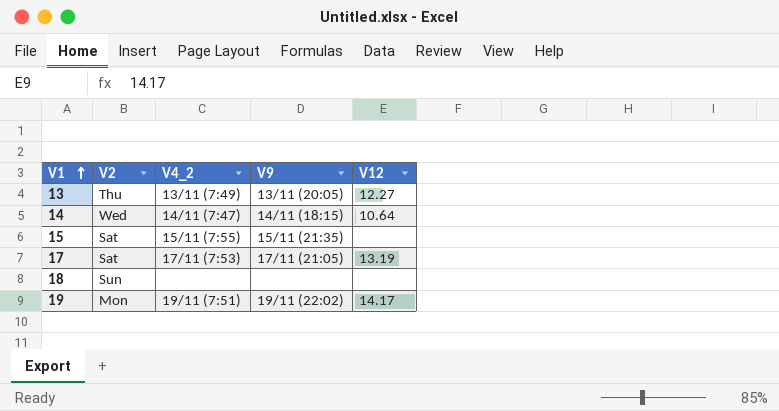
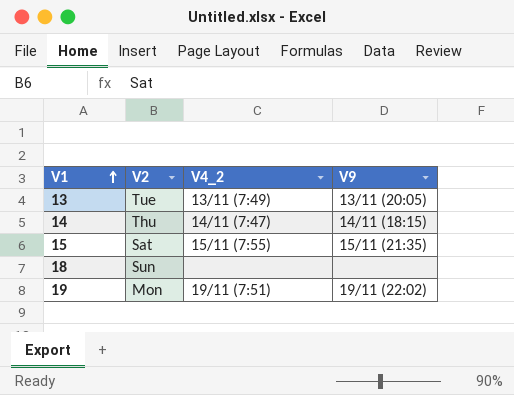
column V12 | position: 5 -> none
row 17: Sat | 17/11 (7:53) | 17/11 (21:05) | 13.19 -> none
13 | V2: Thu -> Tue
14 | V2: Wed -> Thu

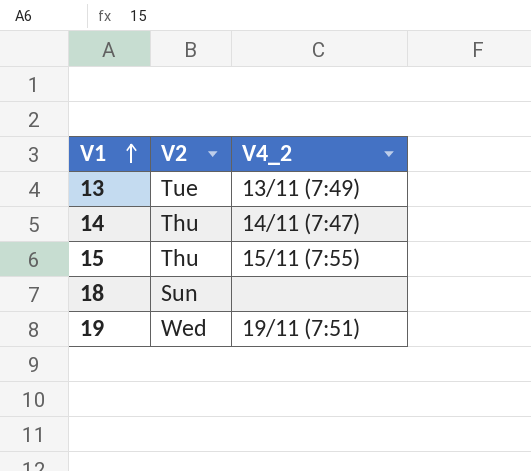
column V9 | position: 4 -> none
15 | V2: Sat -> Thu
19 | V2: Mon -> Wed

